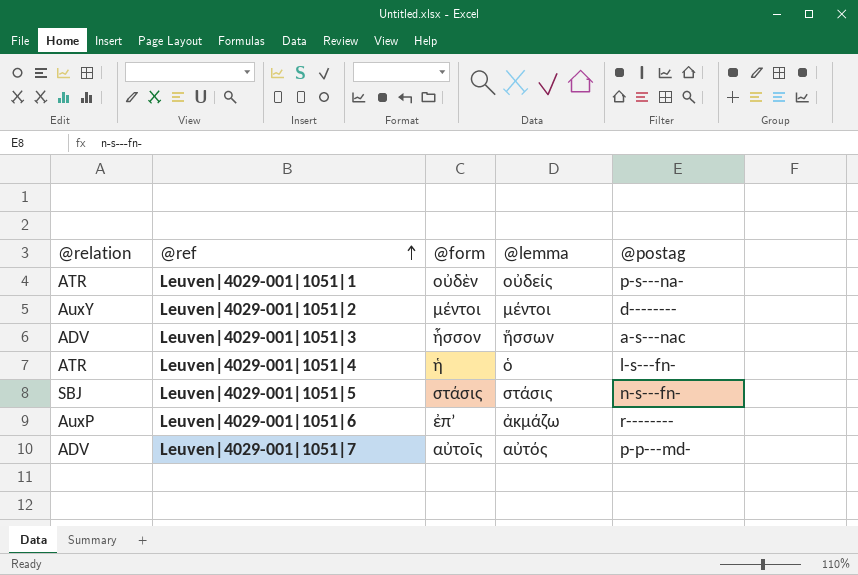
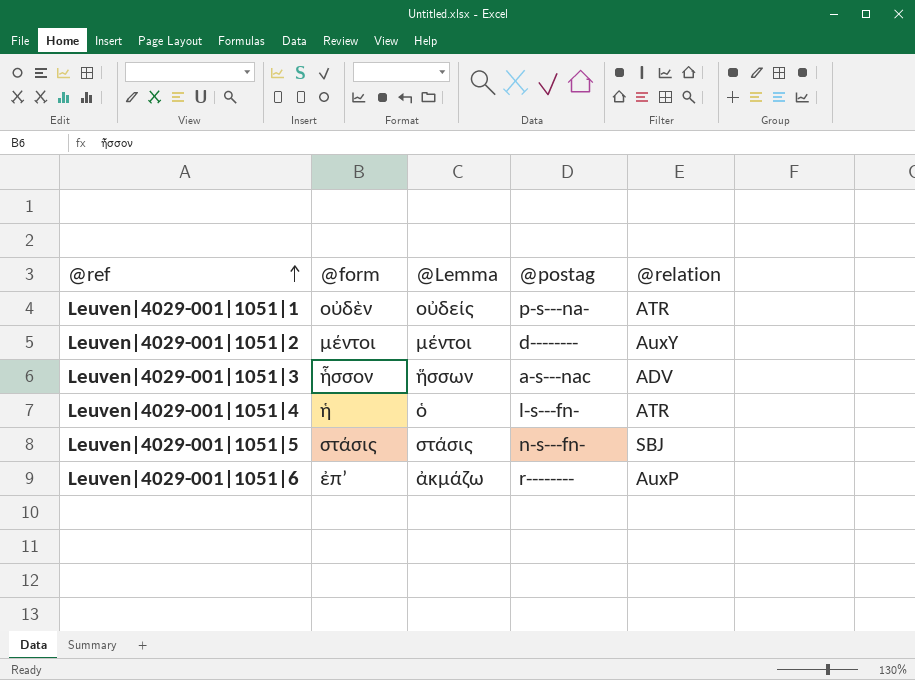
column name: @lemma -> @Lemma
column @relation | position: 1 -> 5
row Leuven|4029-001|1051|7: ADV | αὐτοῖς | αὐτός | p-p---md- -> none

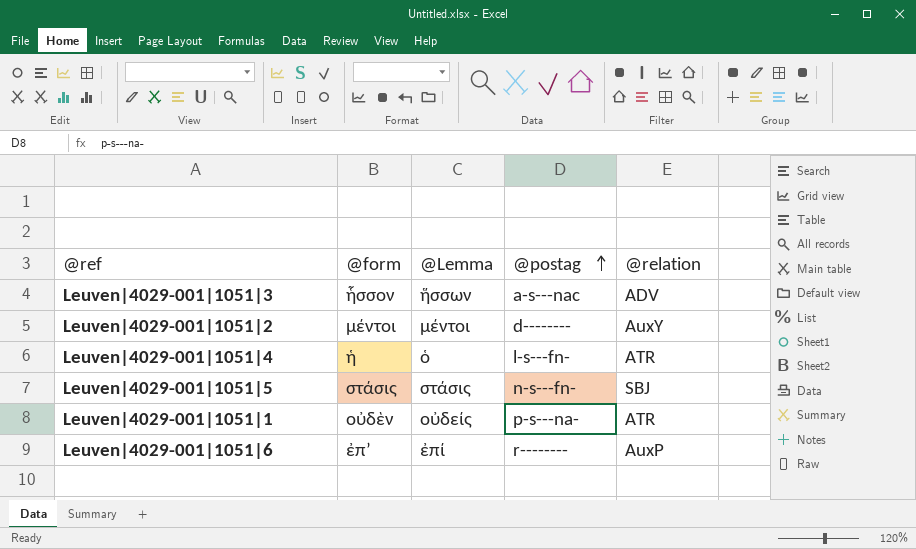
row order: @ref ascending -> @postag ascending
Leuven|4029-001|1051|6 | @Lemma: ἀκμάζω -> ἐπί

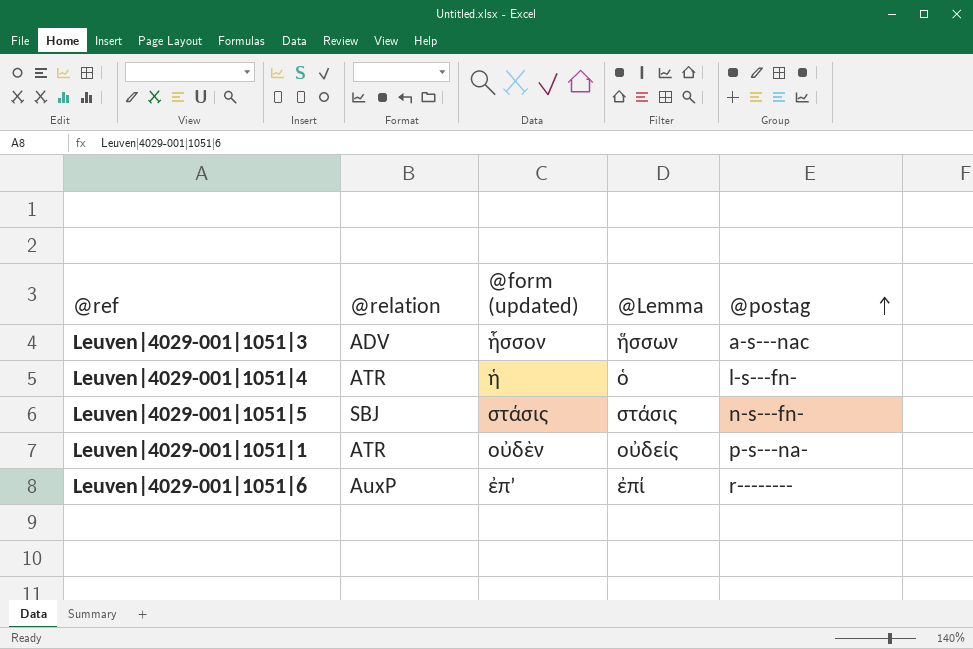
column @relation | position: 5 -> 2
column name: @form -> @form (updated)
row Leuven|4029-001|1051|2: μέντοι | μέντοι | d-------- | AuxY -> none

